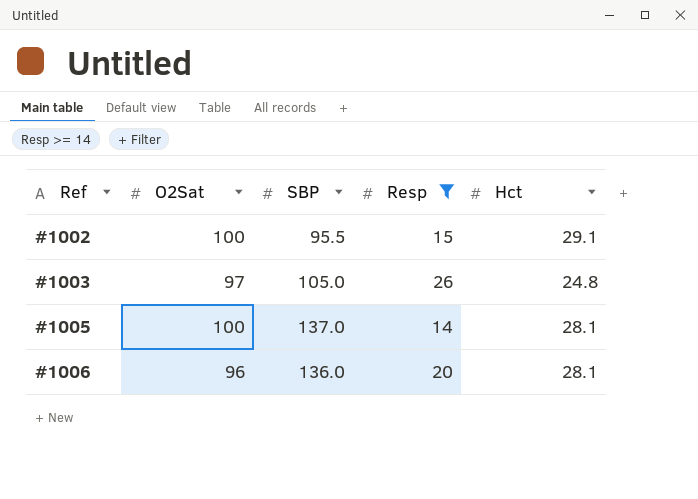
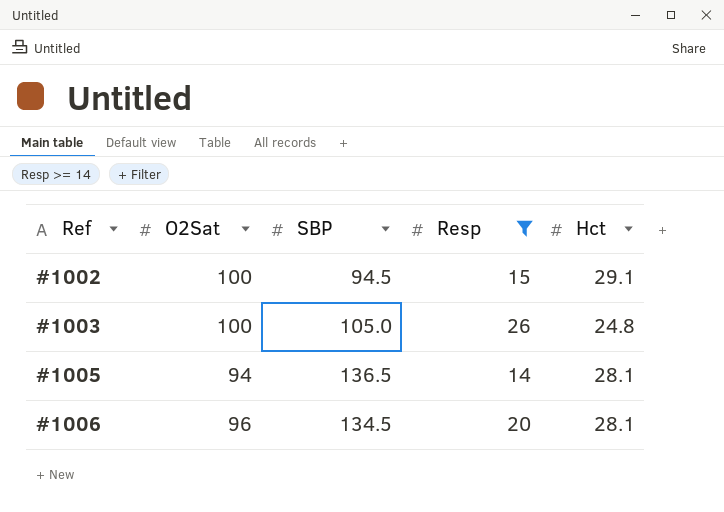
#1002 | SBP: 95.5 -> 94.5
#1003 | O2Sat: 97 -> 100
#1005 | O2Sat: 100 -> 94
#1005 | SBP: 137.0 -> 136.5
#1006 | SBP: 136.0 -> 134.5

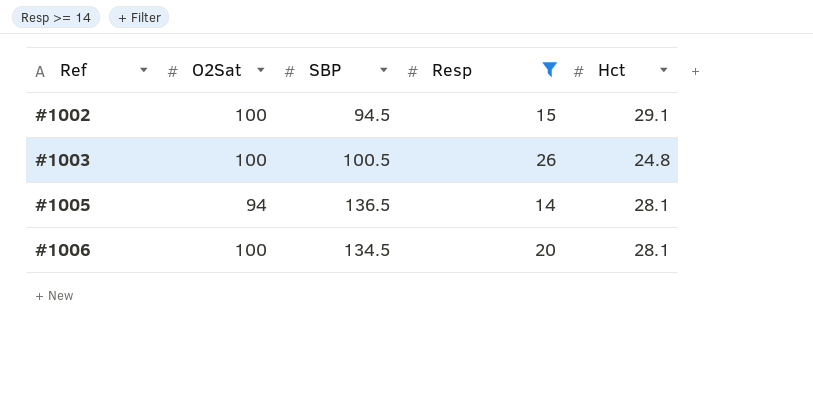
#1003 | SBP: 105.0 -> 100.5
#1006 | O2Sat: 96 -> 100

